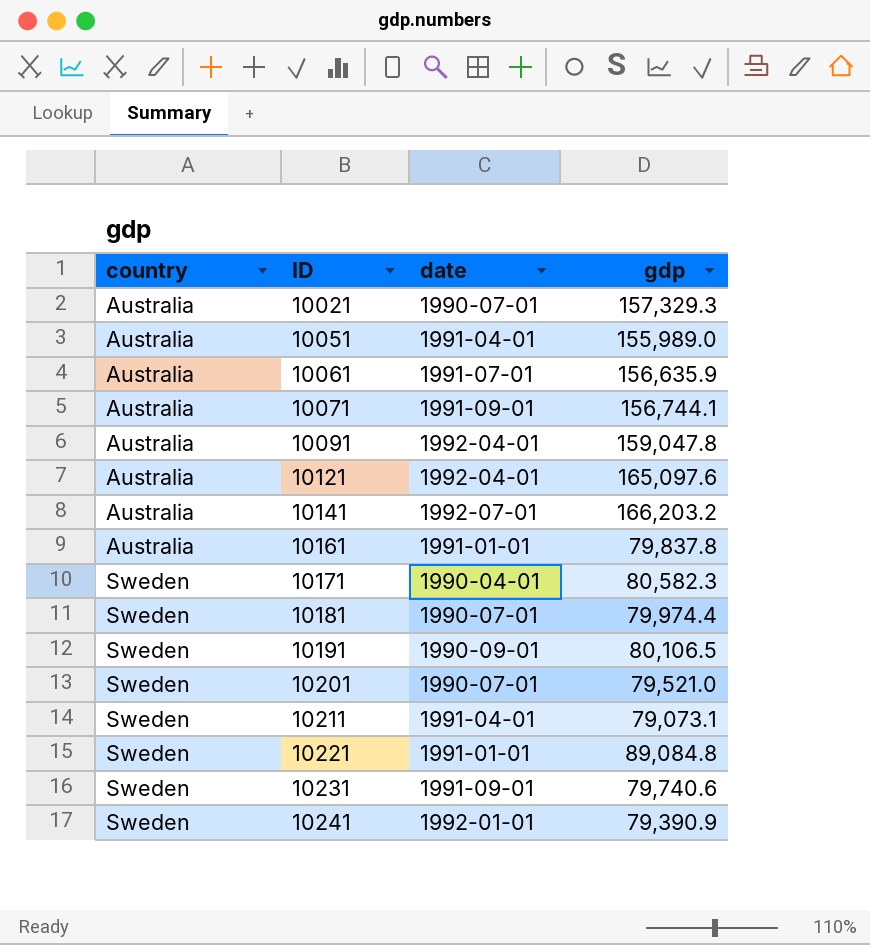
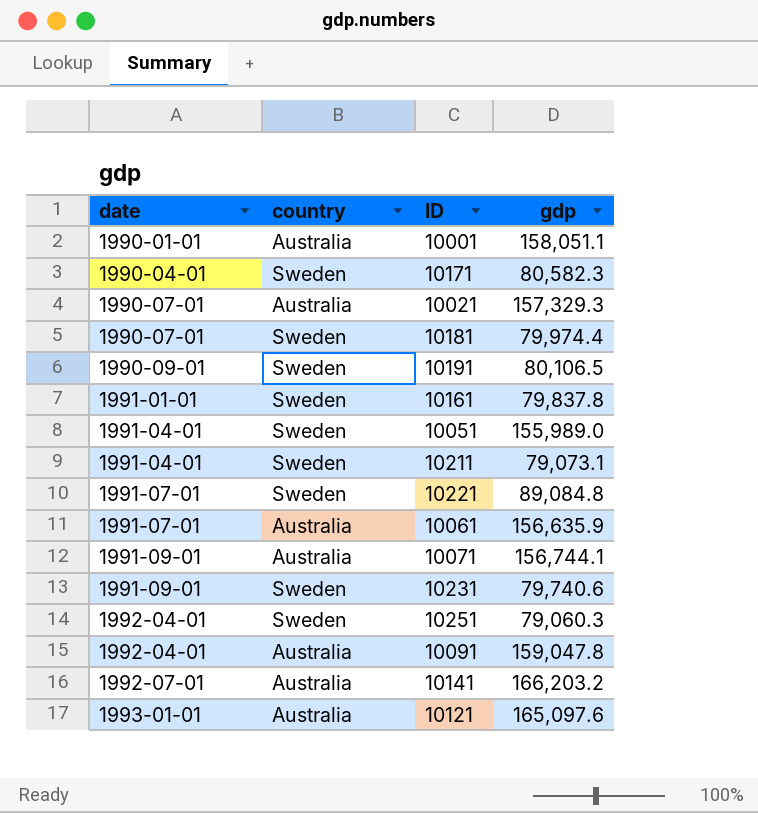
row order: country ascending -> date ascending
column date | position: 3 -> 1
row 10201: Sweden | 1990-07-01 | 79,521.0 -> none
row 10241: Sweden | 1992-01-01 | 79,390.9 -> none
row 10001: none -> 1990-01-01 | Australia | 158,051.1
10161 | country: Australia -> Sweden
10051 | country: Australia -> Sweden
10221 | date: 1991-01-01 -> 1991-07-01
row 10251: none -> 1992-04-01 | Sweden | 79,060.3
10121 | date: 1992-04-01 -> 1993-01-01

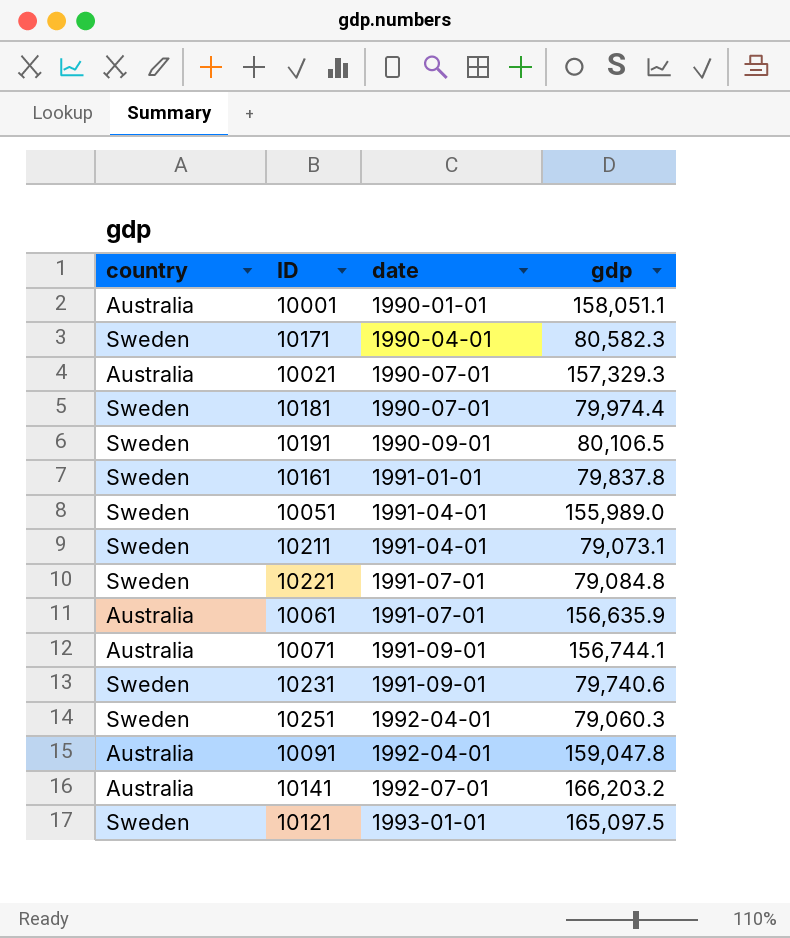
column date | position: 1 -> 3
10221 | gdp: 89,084.8 -> 79,084.8
10121 | country: Australia -> Sweden
10121 | gdp: 165,097.6 -> 165,097.5

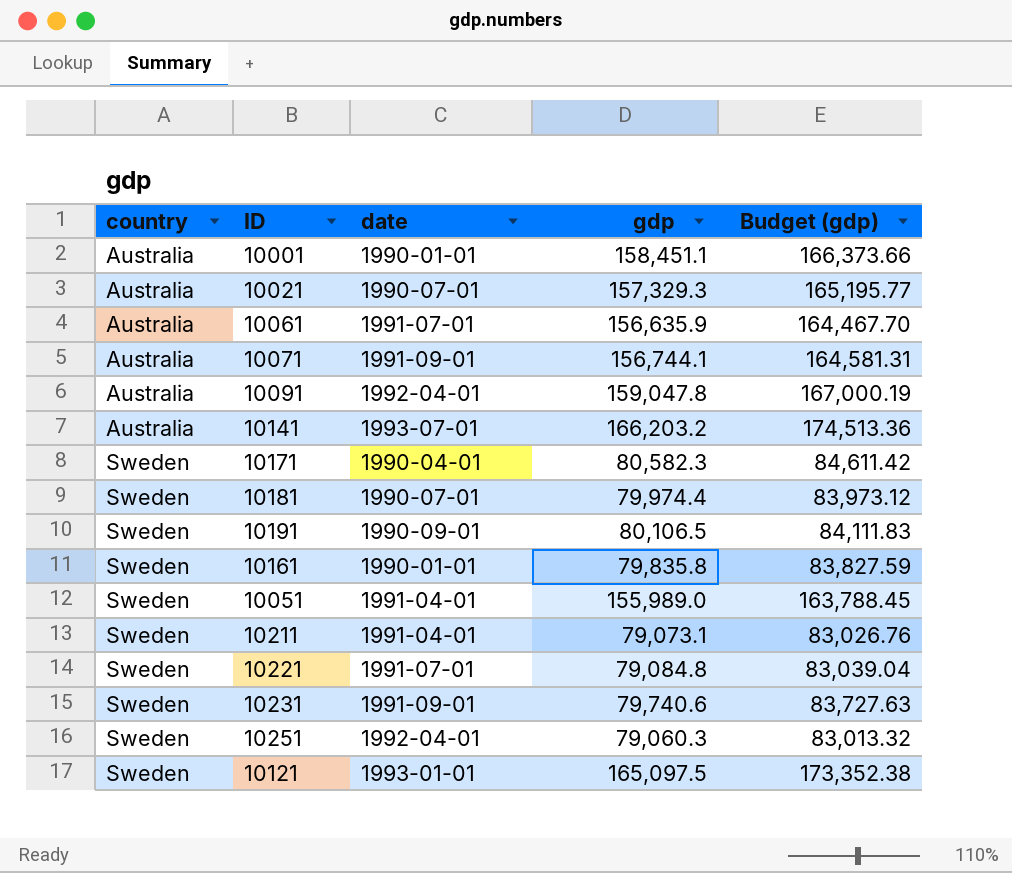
row order: date ascending -> country ascending
column Budget (gdp) | formula: none -> [gdp] * 1.05
10001 | gdp: 158,051.1 -> 158,451.1
10141 | date: 1992-07-01 -> 1993-07-01
10161 | date: 1991-01-01 -> 1990-01-01
10161 | gdp: 79,837.8 -> 79,835.8

